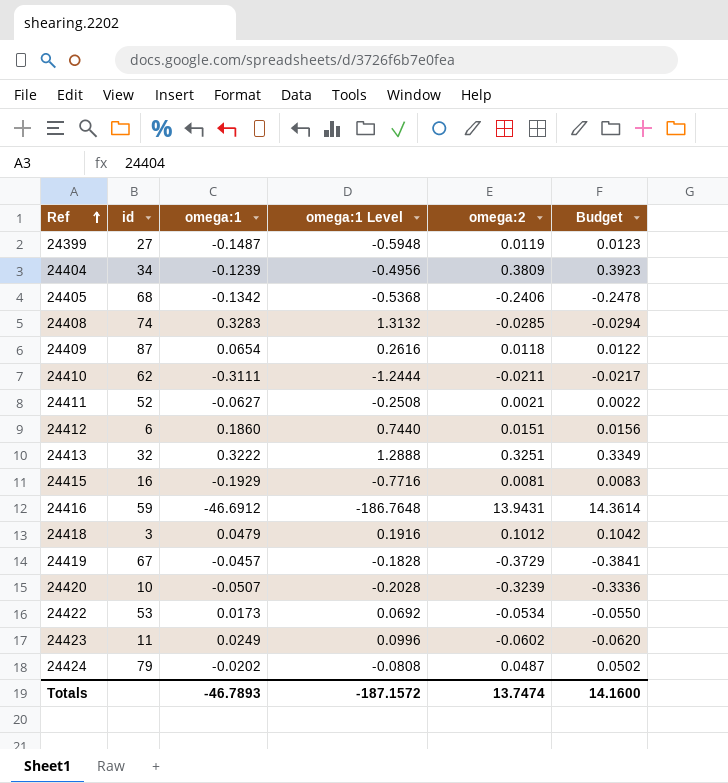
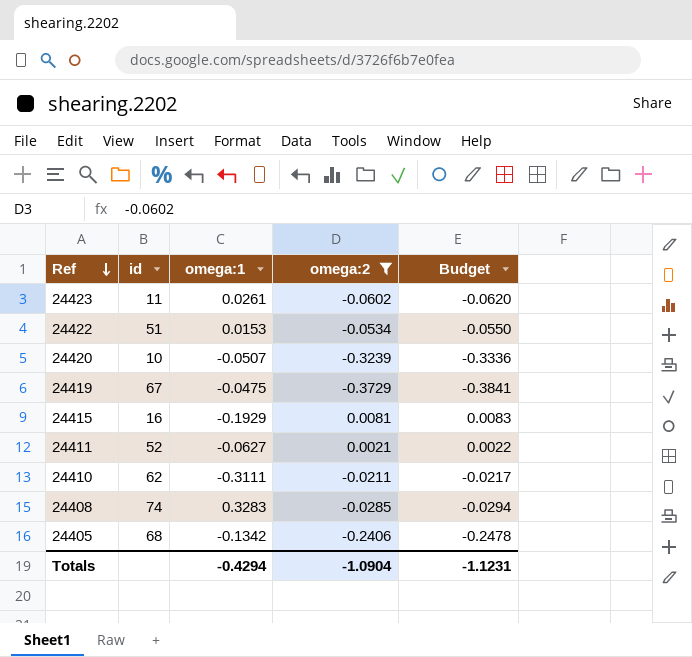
filter: none -> omega:2 <= 0.0081
row order: Ref ascending -> Ref descending
column omega:1 Level | formula: [omega:1] * 4 -> none
24423 | omega:1: 0.0249 -> 0.0261
24422 | id: 53 -> 51
24422 | omega:1: 0.0173 -> 0.0153
24419 | omega:1: -0.0457 -> -0.0475
Totals | omega:1: -46.7893 -> -0.4294
Totals | omega:2: 13.7474 -> -1.0904
Totals | Budget: 14.1600 -> -1.1231

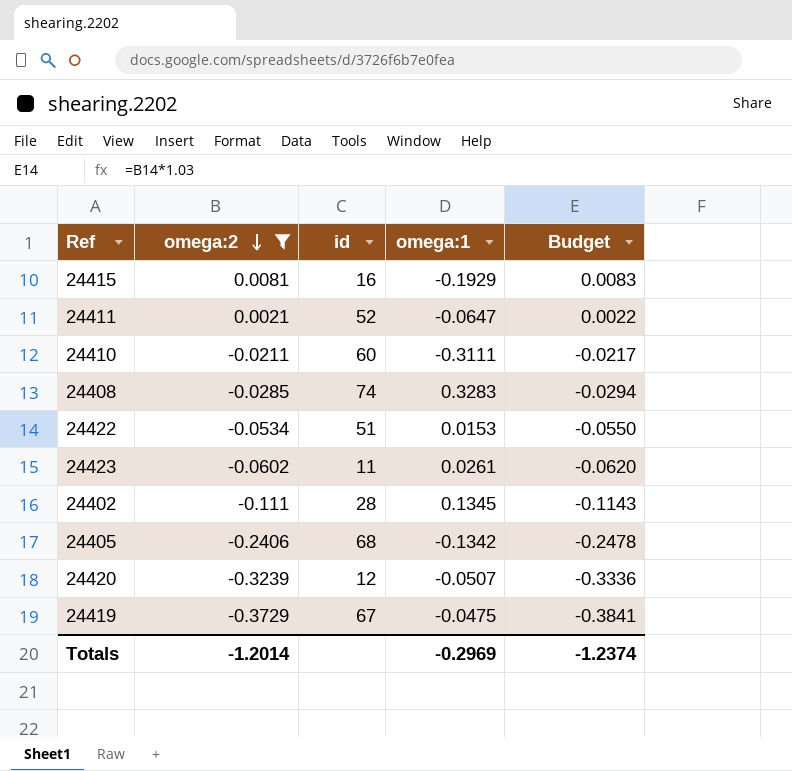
row order: Ref descending -> omega:2 descending
column omega:2 | position: 4 -> 2
24411 | omega:1: -0.0627 -> -0.0647
24410 | id: 62 -> 60
row 24402: none -> -0.111 | 28 | 0.1345 | -0.1143
24420 | id: 10 -> 12
Totals | omega:2: -1.0904 -> -1.2014
Totals | omega:1: -0.4294 -> -0.2969
Totals | Budget: -1.1231 -> -1.2374

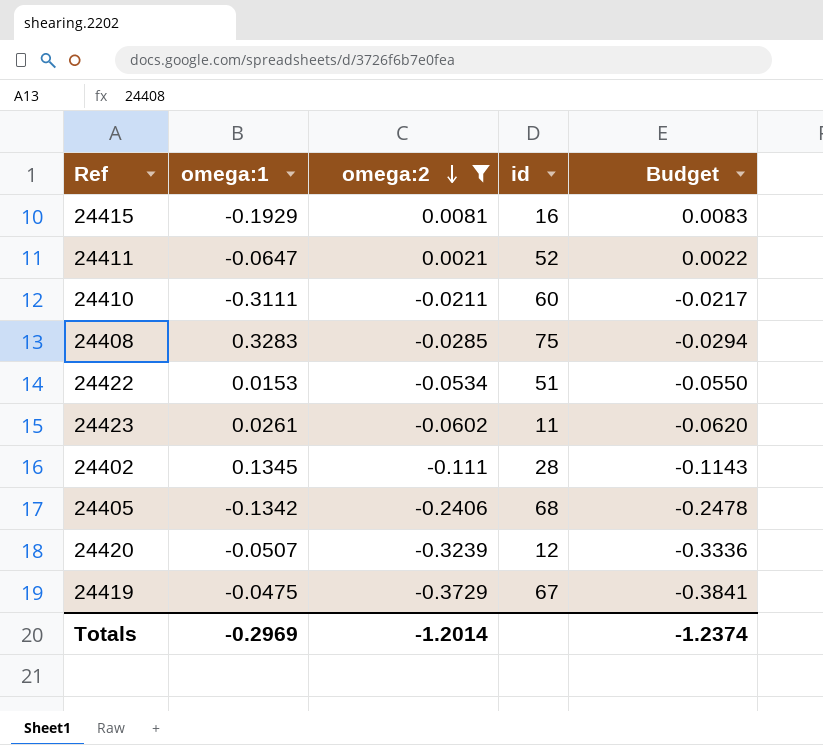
column omega:1 | position: 4 -> 2
24408 | id: 74 -> 75

